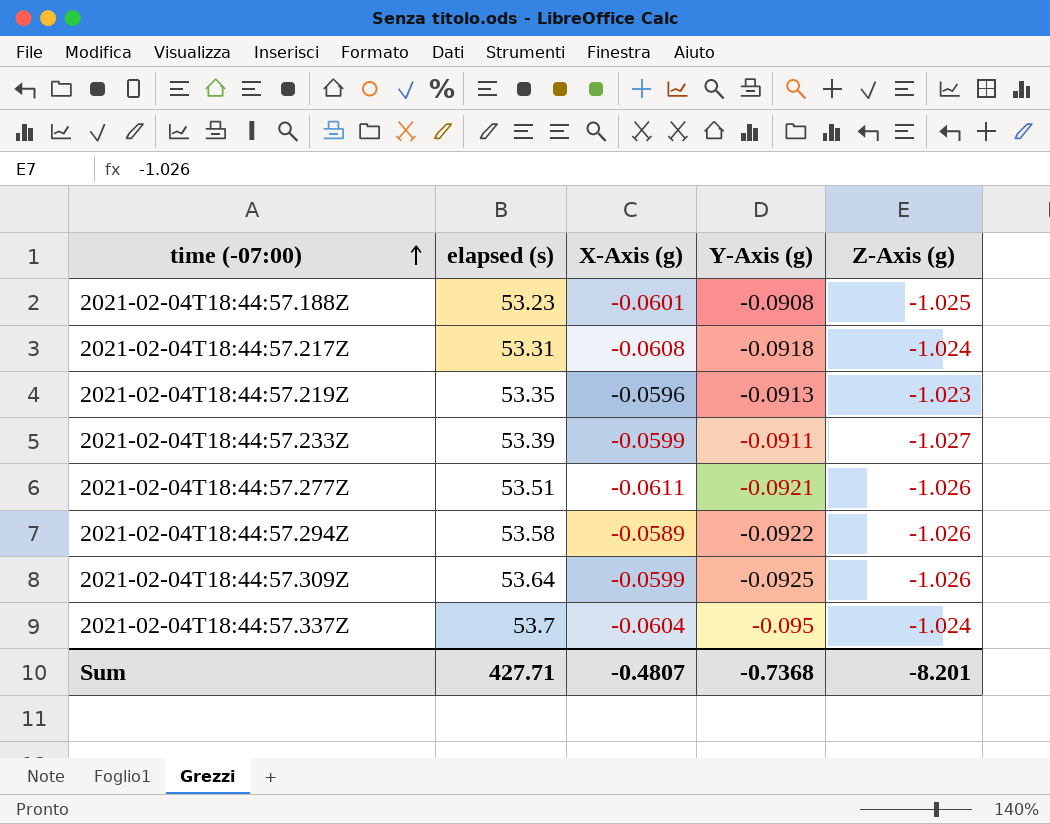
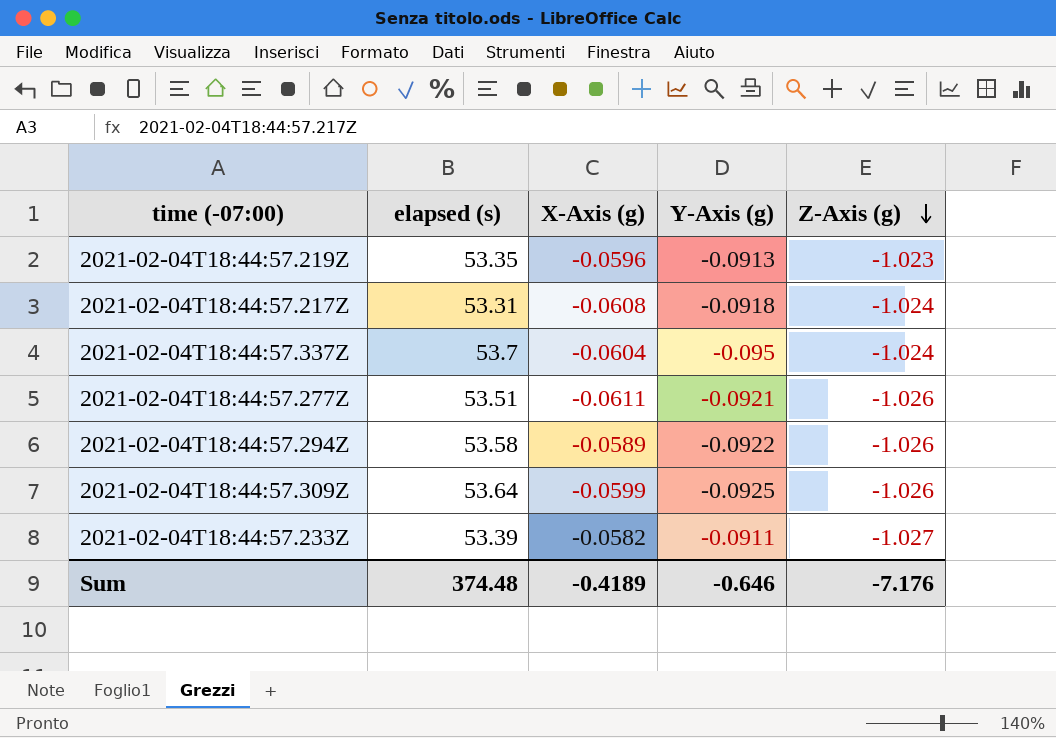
row order: time (-07:00) ascending -> Z-Axis (g) descending
row 2021-02-04T18:44:57.188Z: 53.23 | -0.0601 | -0.0908 | -1.025 -> none
2021-02-04T18:44:57.233Z | X-Axis (g): -0.0599 -> -0.0582
Sum | elapsed (s): 427.71 -> 374.48
Sum | X-Axis (g): -0.4807 -> -0.4189
Sum | Y-Axis (g): -0.7368 -> -0.646
Sum | Z-Axis (g): -8.201 -> -7.176

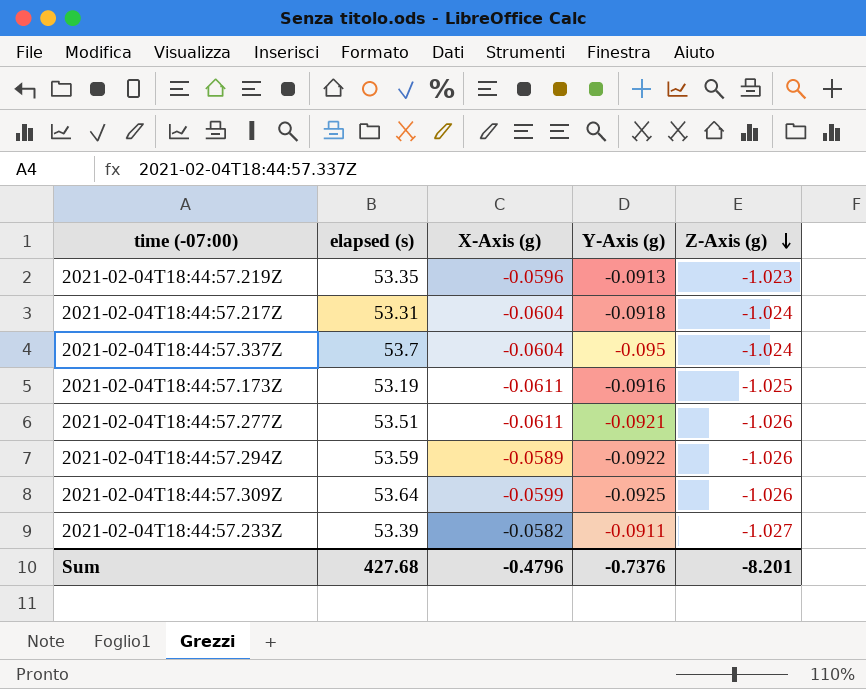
2021-02-04T18:44:57.217Z | X-Axis (g): -0.0608 -> -0.0604
row 2021-02-04T18:44:57.173Z: none -> 53.19 | -0.0611 | -0.0916 | -1.025
2021-02-04T18:44:57.294Z | elapsed (s): 53.58 -> 53.59
Sum | elapsed (s): 374.48 -> 427.68
Sum | X-Axis (g): -0.4189 -> -0.4796
Sum | Y-Axis (g): -0.646 -> -0.7376
Sum | Z-Axis (g): -7.176 -> -8.201

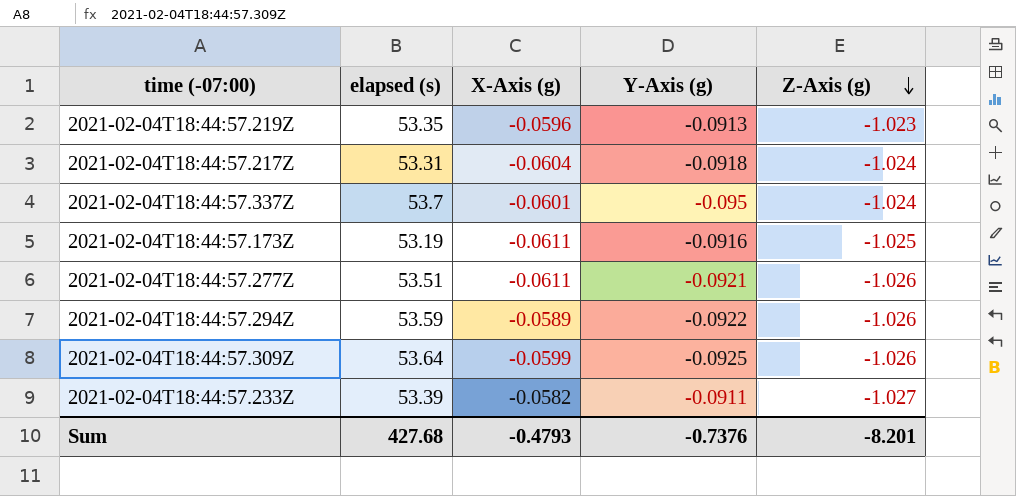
2021-02-04T18:44:57.337Z | X-Axis (g): -0.0604 -> -0.0601
Sum | X-Axis (g): -0.4796 -> -0.4793

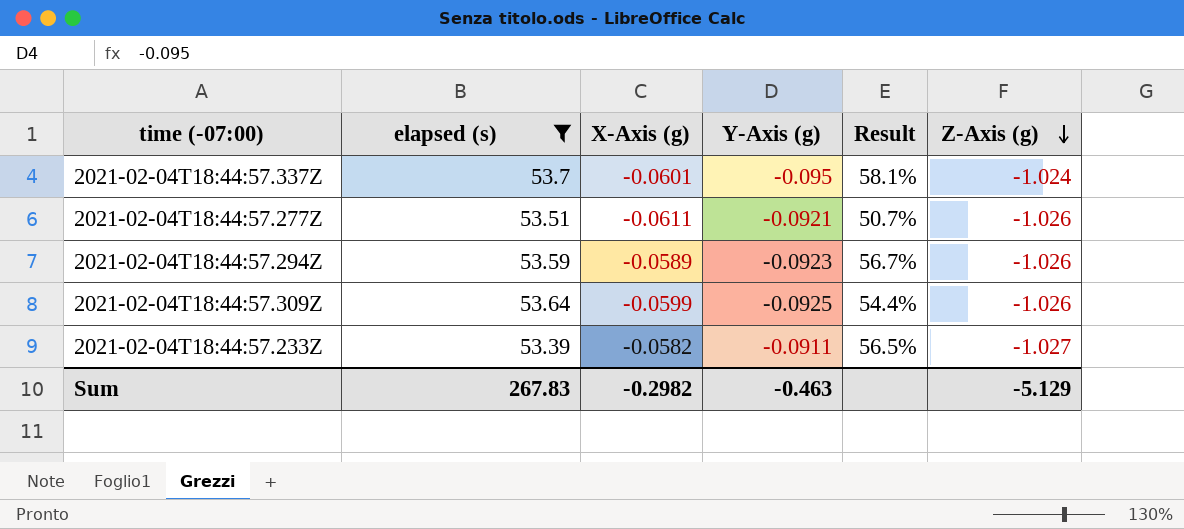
filter: none -> elapsed (s) >= 53.39
column Result | formula: none -> ([Y-Axis (g)] - [X-Axis (g)]) / [X-Axis (g)]
2021-02-04T18:44:57.294Z | Y-Axis (g): -0.0922 -> -0.0923
Sum | elapsed (s): 427.68 -> 267.83
Sum | X-Axis (g): -0.4793 -> -0.2982
Sum | Y-Axis (g): -0.7376 -> -0.463
Sum | Z-Axis (g): -8.201 -> -5.129

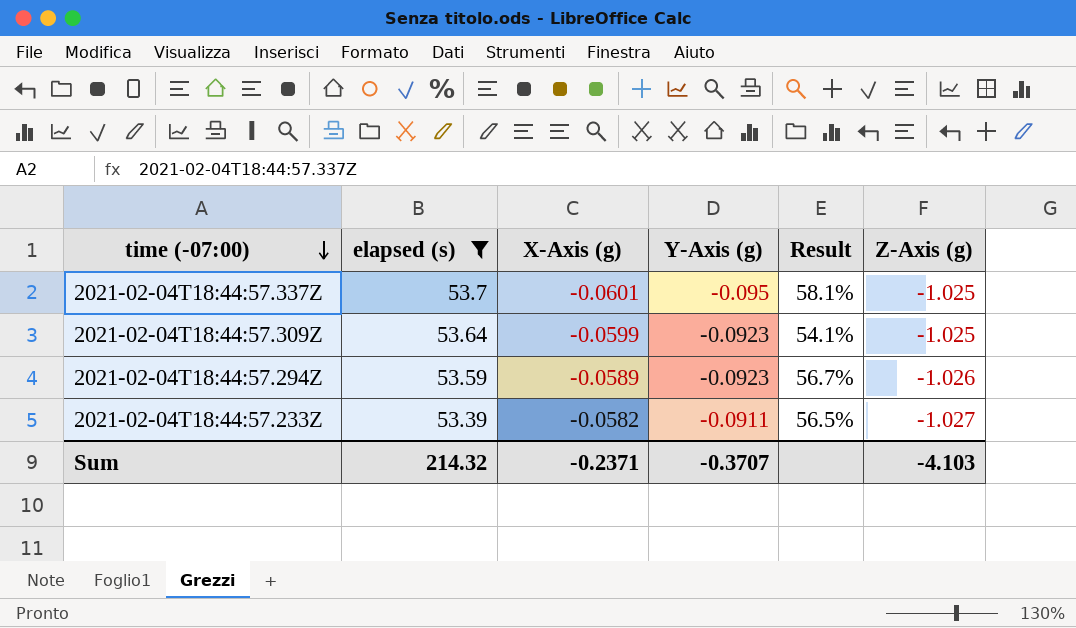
row order: Z-Axis (g) descending -> time (-07:00) descending
row 2021-02-04T18:44:57.277Z: 53.51 | -0.0611 | -0.0921 | 50.7% | -1.026 -> none
2021-02-04T18:44:57.337Z | Z-Axis (g): -1.024 -> -1.025
2021-02-04T18:44:57.309Z | Y-Axis (g): -0.0925 -> -0.0923
2021-02-04T18:44:57.309Z | Result: 54.4% -> 54.1%
2021-02-04T18:44:57.309Z | Z-Axis (g): -1.026 -> -1.025
Sum | elapsed (s): 267.83 -> 214.32
Sum | X-Axis (g): -0.2982 -> -0.2371
Sum | Y-Axis (g): -0.463 -> -0.3707
Sum | Z-Axis (g): -5.129 -> -4.103

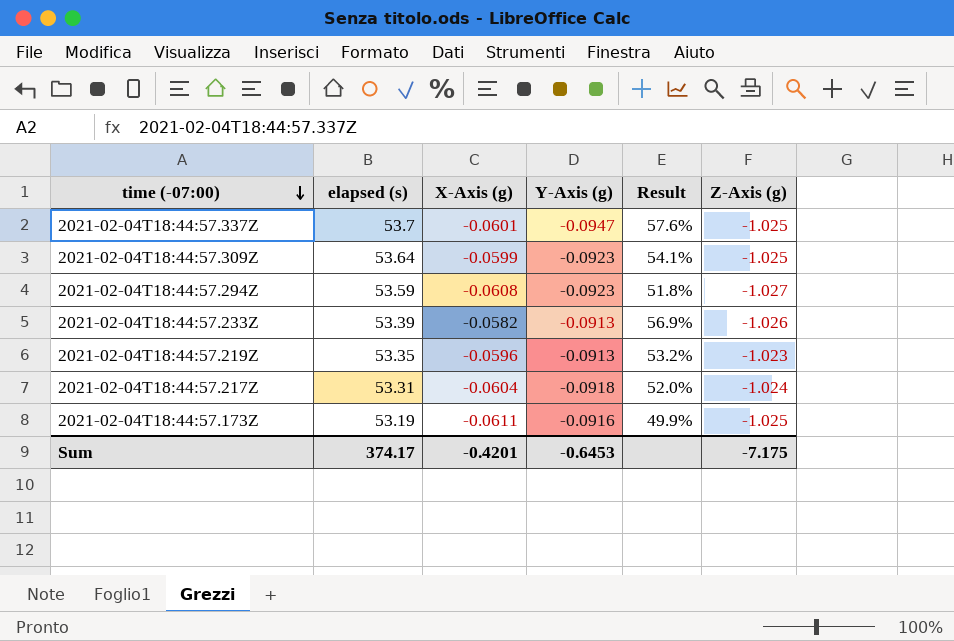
filter: elapsed (s) >= 53.39 -> none
2021-02-04T18:44:57.337Z | Y-Axis (g): -0.095 -> -0.0947
2021-02-04T18:44:57.337Z | Result: 58.1% -> 57.6%
2021-02-04T18:44:57.294Z | X-Axis (g): -0.0589 -> -0.0608
2021-02-04T18:44:57.294Z | Result: 56.7% -> 51.8%
2021-02-04T18:44:57.294Z | Z-Axis (g): -1.026 -> -1.027
2021-02-04T18:44:57.233Z | Y-Axis (g): -0.0911 -> -0.0913
2021-02-04T18:44:57.233Z | Result: 56.5% -> 56.9%
2021-02-04T18:44:57.233Z | Z-Axis (g): -1.027 -> -1.026
Sum | elapsed (s): 214.32 -> 374.17
Sum | X-Axis (g): -0.2371 -> -0.4201
Sum | Y-Axis (g): -0.3707 -> -0.6453
Sum | Z-Axis (g): -4.103 -> -7.175

